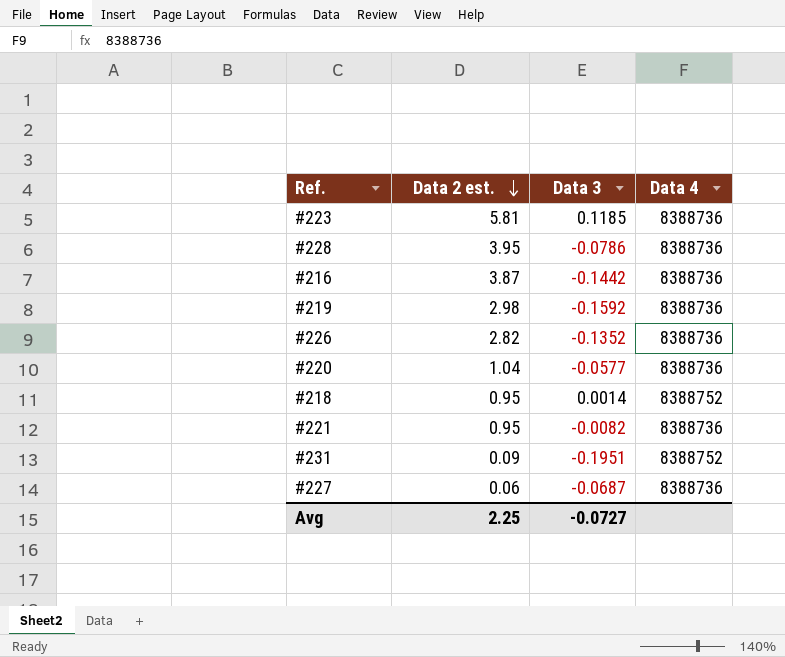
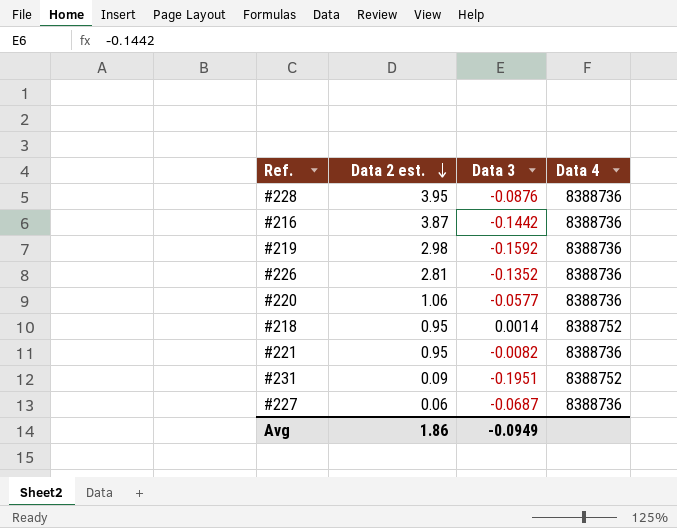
row #223: 5.81 | 0.1185 | 8388736 -> none
#228 | Data 3: -0.0786 -> -0.0876
#226 | Data 2 est.: 2.82 -> 2.81
#220 | Data 2 est.: 1.04 -> 1.06
Avg | Data 2 est.: 2.25 -> 1.86
Avg | Data 3: -0.0727 -> -0.0949

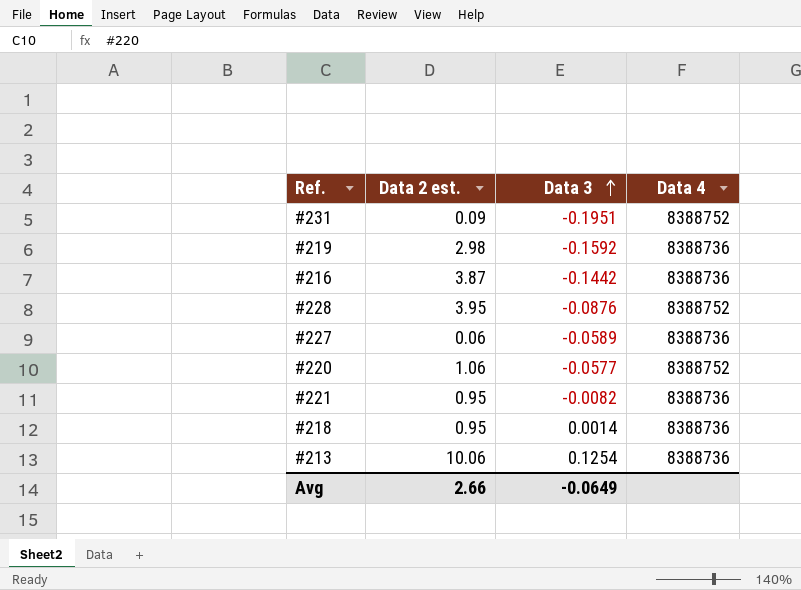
row order: Data 2 est. descending -> Data 3 ascending
row #226: 2.81 | -0.1352 | 8388736 -> none
#228 | Data 4: 8388736 -> 8388752
#227 | Data 3: -0.0687 -> -0.0589
#220 | Data 4: 8388736 -> 8388752
#218 | Data 4: 8388752 -> 8388736
row #213: none -> 10.06 | 0.1254 | 8388736
Avg | Data 2 est.: 1.86 -> 2.66
Avg | Data 3: -0.0949 -> -0.0649

